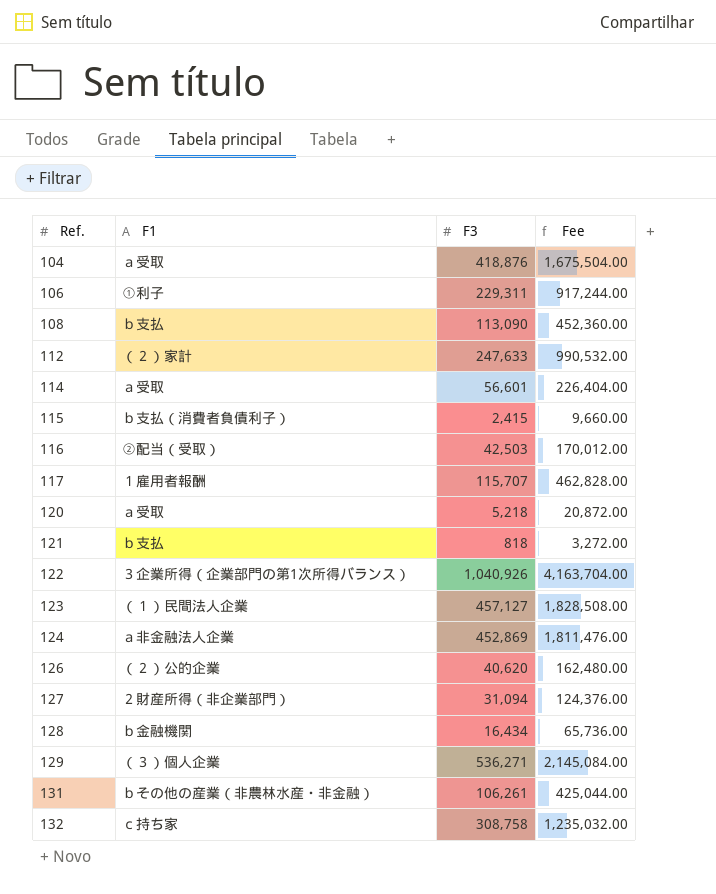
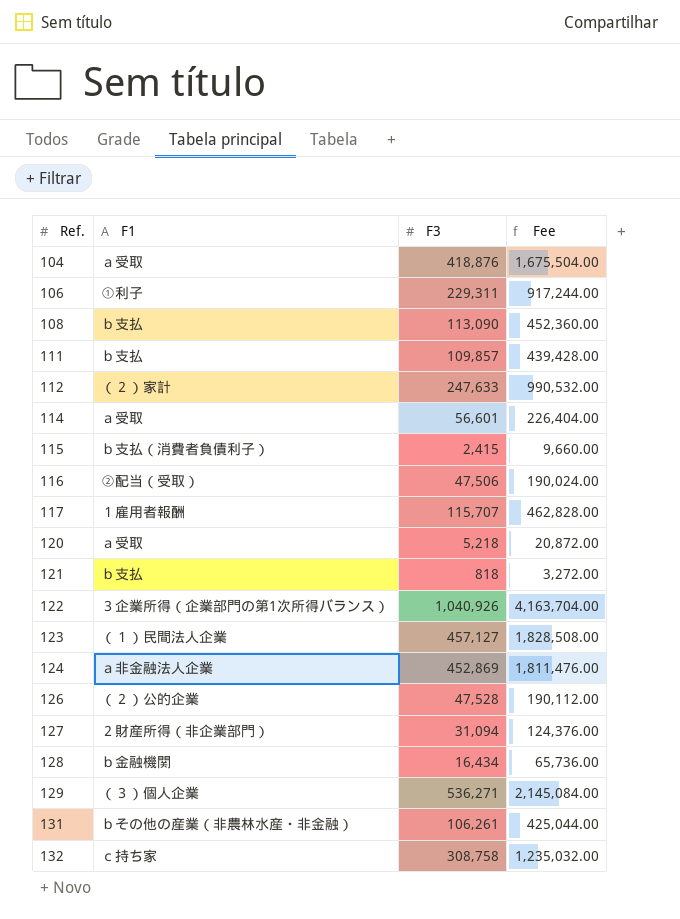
row 111: none -> ｂ支払 | 109,857 | 439,428.00
116 | F3: 42,503 -> 47,506
116 | Fee: 170,012.00 -> 190,024.00
126 | F3: 40,620 -> 47,528
126 | Fee: 162,480.00 -> 190,112.00

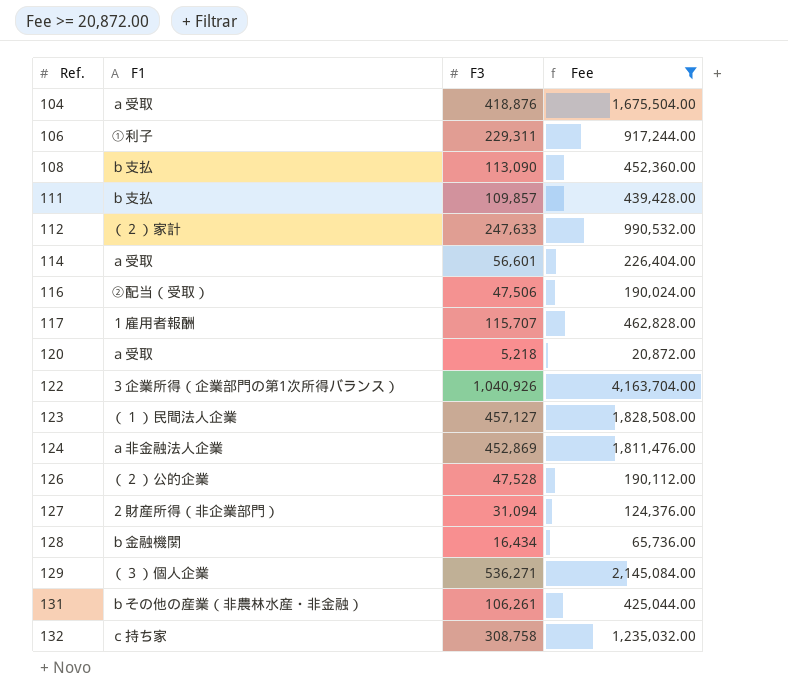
filter: none -> Fee >= 20,872.00

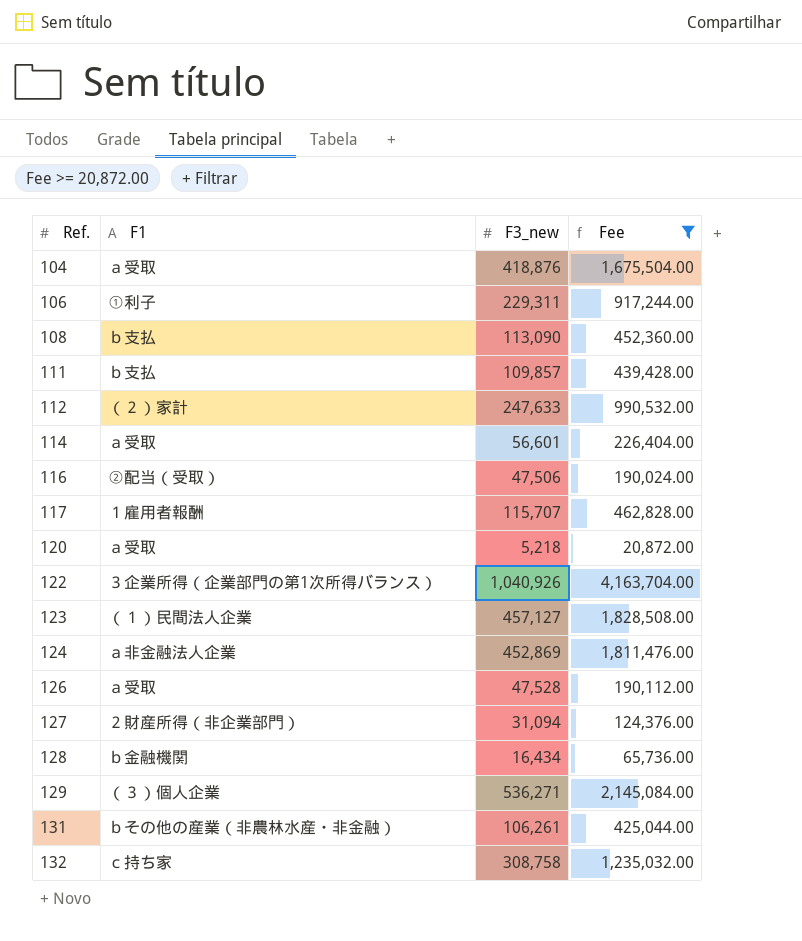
column name: F3 -> F3_new
126 | F1: （２）公的企業 -> ａ受取

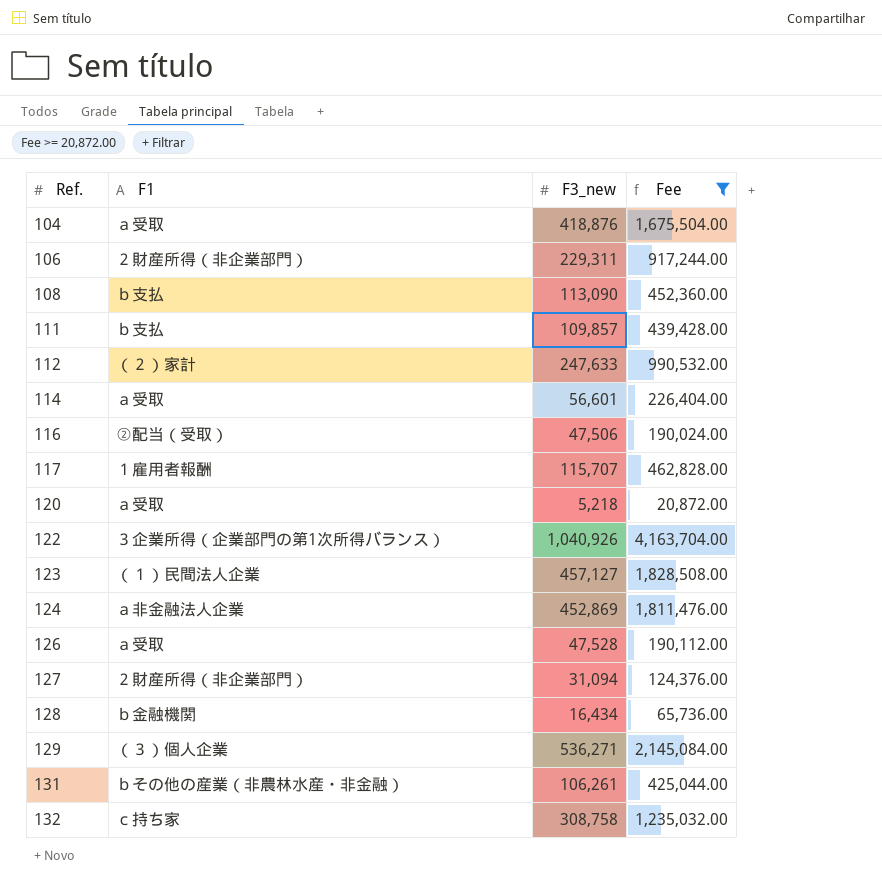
106 | F1: ①利子 -> ２財産所得（非企業部門）

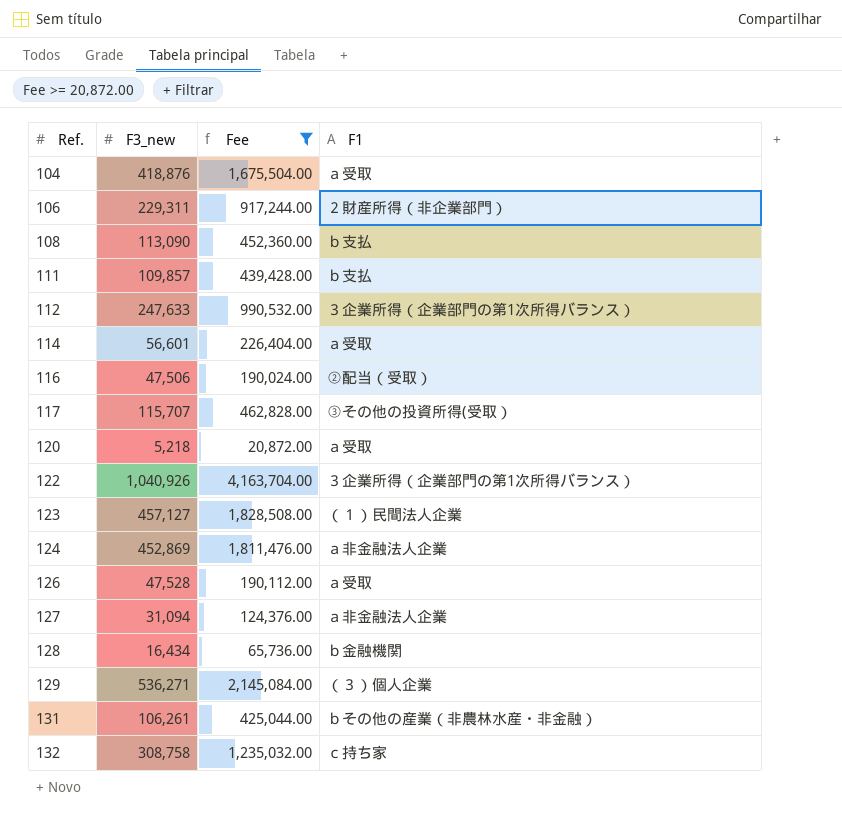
column F1 | position: 2 -> 4
112 | F1: （２）家計 -> ３企業所得（企業部門の第1次所得バランス）
117 | F1: １雇用者報酬 -> ③その他の投資所得(受取）
127 | F1: ２財産所得（非企業部門） -> ａ非金融法人企業

